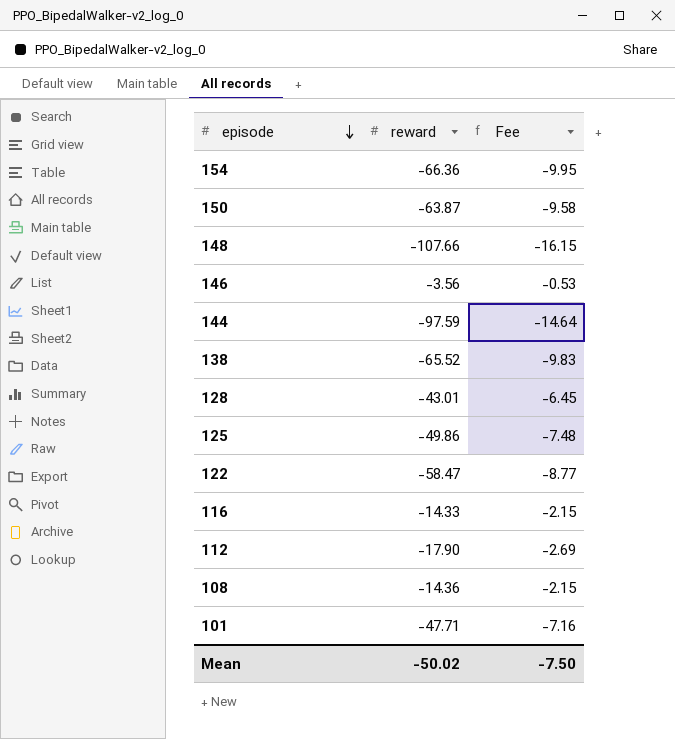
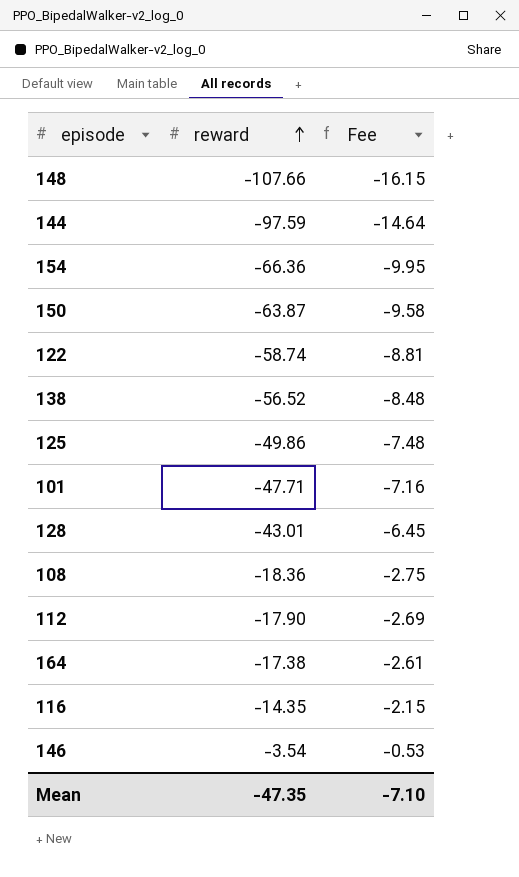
row order: episode descending -> reward ascending
122 | reward: -58.47 -> -58.74
122 | Fee: -8.77 -> -8.81
138 | reward: -65.52 -> -56.52
138 | Fee: -9.83 -> -8.48
108 | reward: -14.36 -> -18.36
108 | Fee: -2.15 -> -2.75
row 164: none -> -17.38 | -2.61
116 | reward: -14.33 -> -14.35
146 | reward: -3.56 -> -3.54
Mean | reward: -50.02 -> -47.35
Mean | Fee: -7.50 -> -7.10

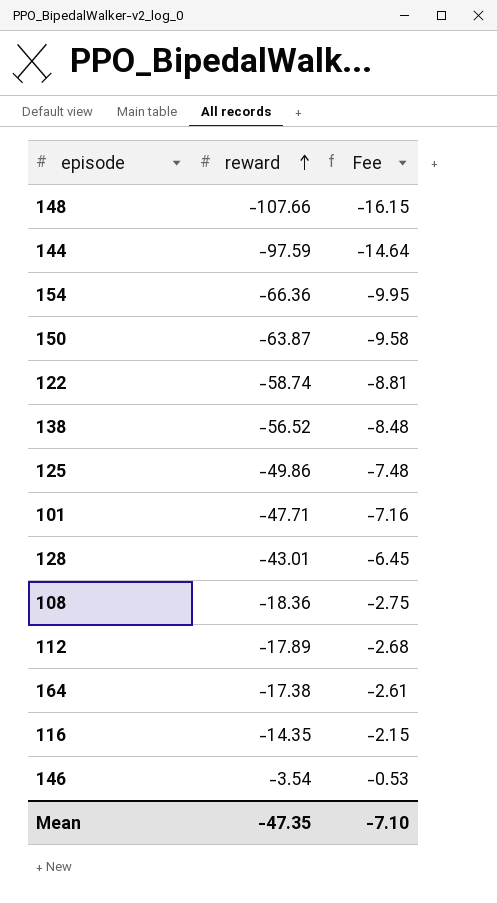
112 | reward: -17.90 -> -17.89
112 | Fee: -2.69 -> -2.68

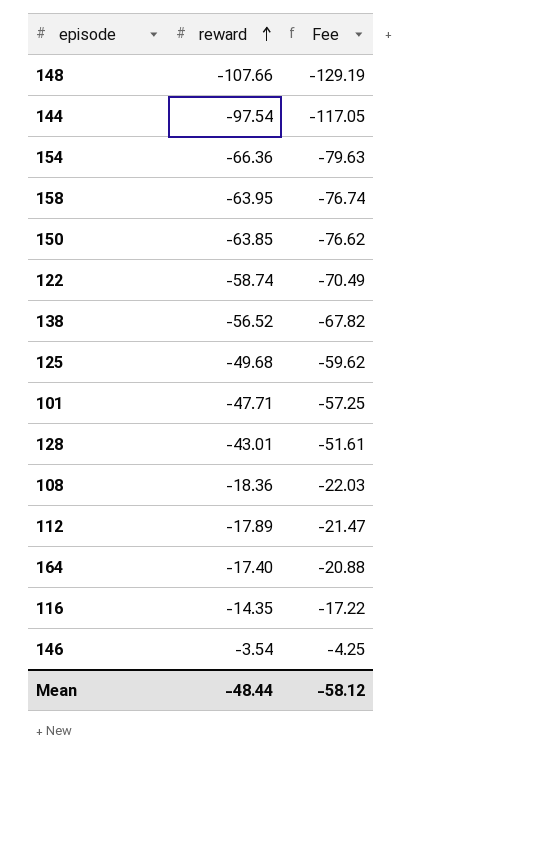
column Fee | formula: [reward] * 0.15 -> [reward] * 1.2
144 | reward: -97.59 -> -97.54
row 158: none -> -63.95 | -76.74
150 | reward: -63.87 -> -63.85
125 | reward: -49.86 -> -49.68
164 | reward: -17.38 -> -17.40
Mean | reward: -47.35 -> -48.44
Mean | Fee: -7.10 -> -58.12

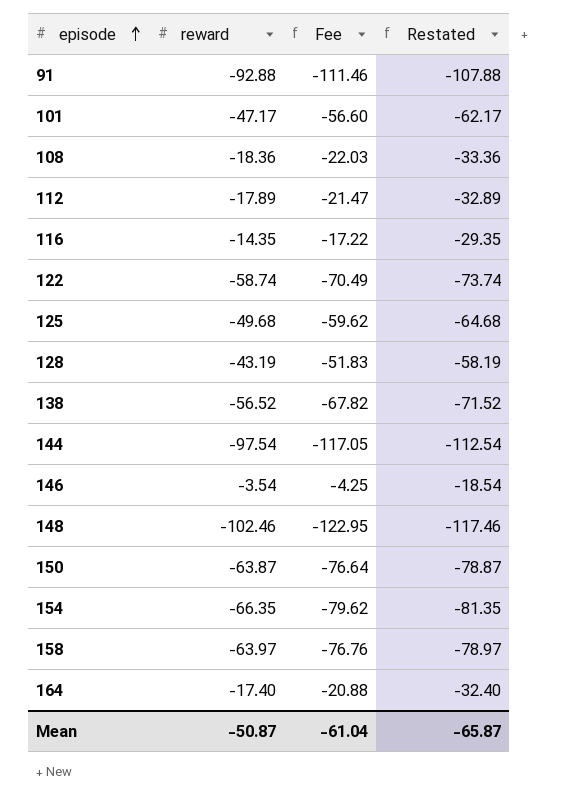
row order: reward ascending -> episode ascending
column Restated | formula: none -> [reward] - 15
row 91: none -> -92.88 | -111.46 | -107.88
101 | reward: -47.71 -> -47.17
101 | Fee: -57.25 -> -56.60
128 | reward: -43.01 -> -43.19
128 | Fee: -51.61 -> -51.83
148 | reward: -107.66 -> -102.46
148 | Fee: -129.19 -> -122.95
150 | reward: -63.85 -> -63.87
150 | Fee: -76.62 -> -76.64
154 | reward: -66.36 -> -66.35
154 | Fee: -79.63 -> -79.62
158 | reward: -63.95 -> -63.97
158 | Fee: -76.74 -> -76.76
Mean | reward: -48.44 -> -50.87
Mean | Fee: -58.12 -> -61.04

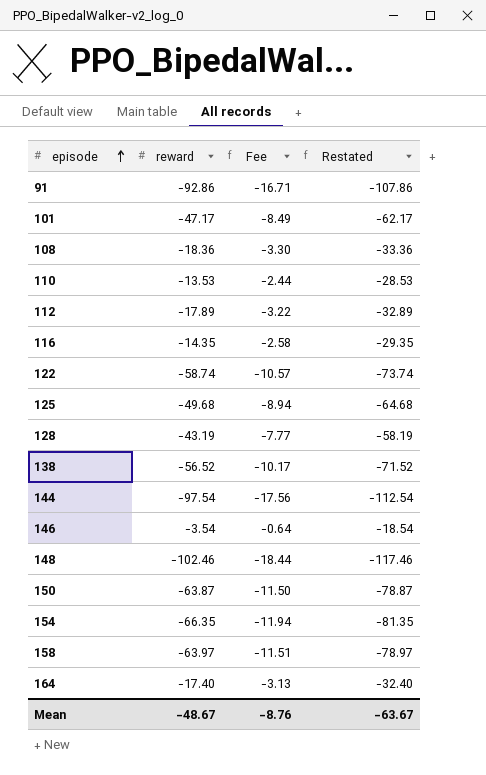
column Fee | formula: [reward] * 1.2 -> [reward] * 0.18
91 | reward: -92.88 -> -92.86
91 | Restated: -107.88 -> -107.86
row 110: none -> -13.53 | -2.44 | -28.53
Mean | reward: -50.87 -> -48.67
Mean | Fee: -61.04 -> -8.76
Mean | Restated: -65.87 -> -63.67

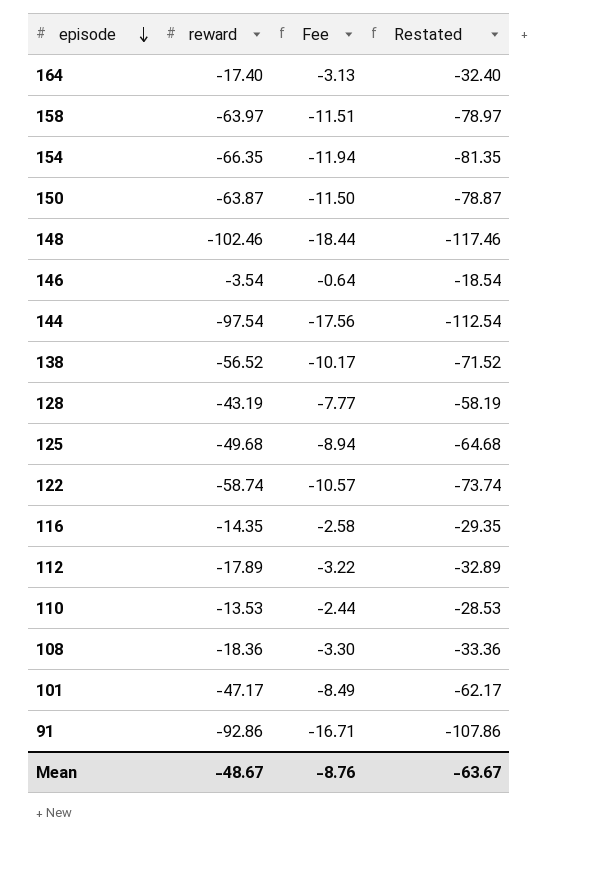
row order: episode ascending -> episode descending

